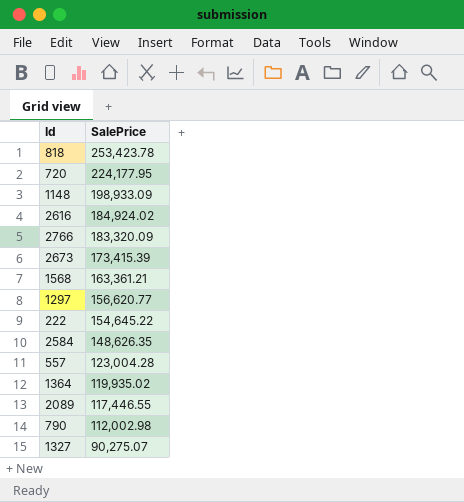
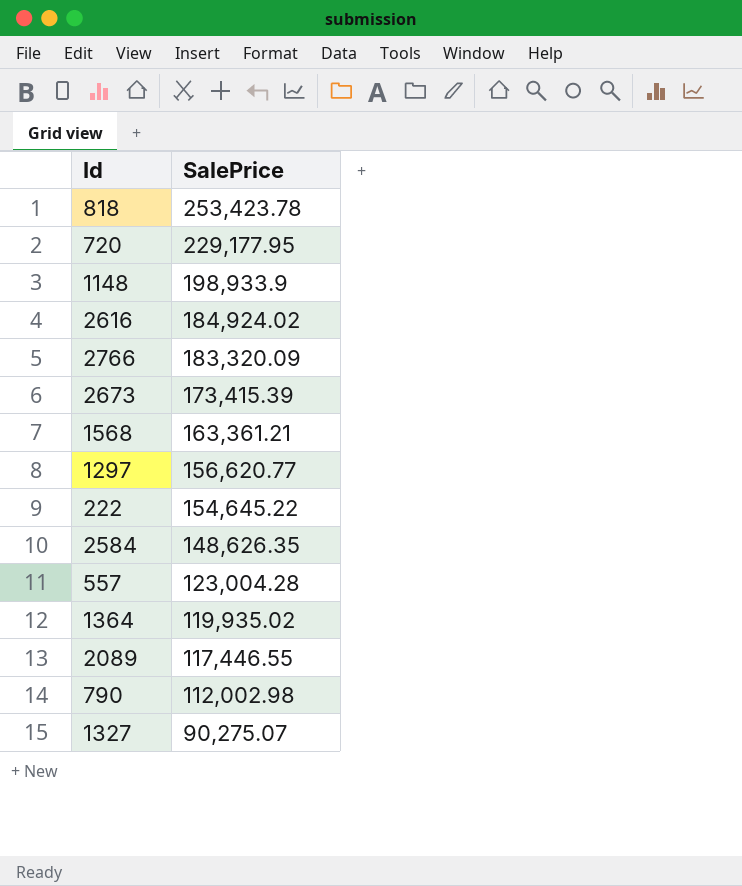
720 | SalePrice: 224,177.95 -> 229,177.95
1148 | SalePrice: 198,933.09 -> 198,933.9

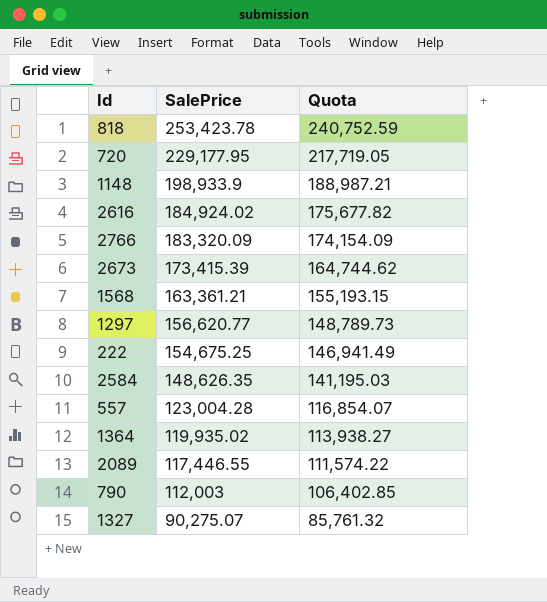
column Quota | formula: none -> [SalePrice] * 0.95
222 | SalePrice: 154,645.22 -> 154,675.25
790 | SalePrice: 112,002.98 -> 112,003

